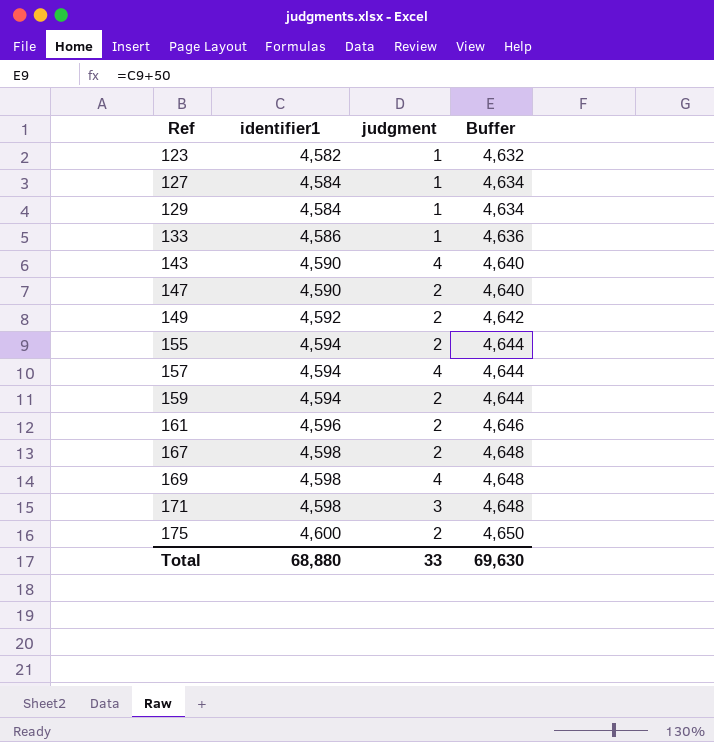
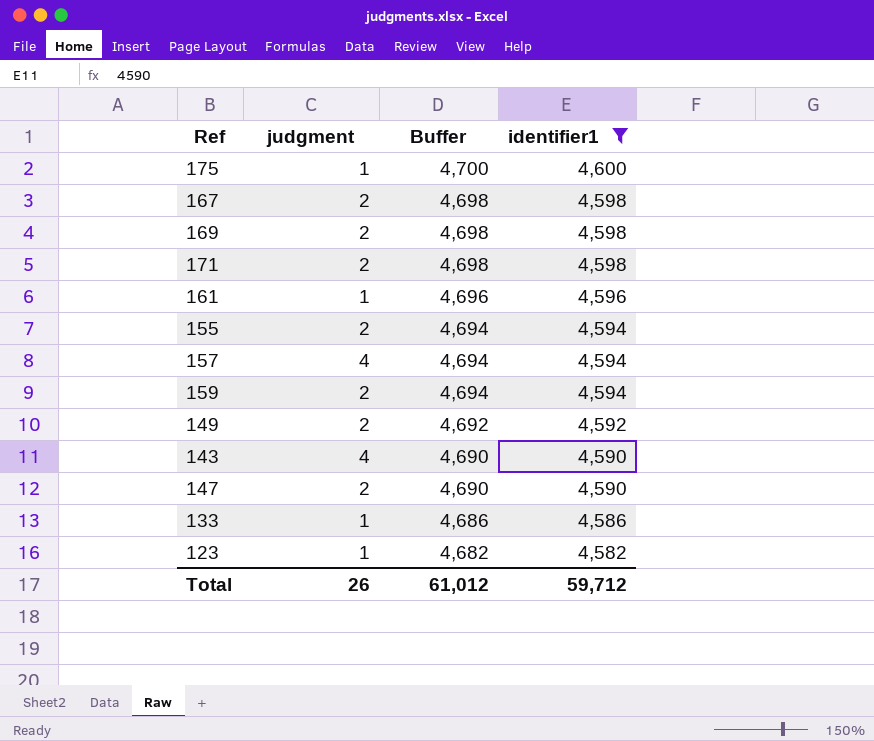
filter: none -> identifier1 != 4,584
row order: Ref ascending -> Buffer descending
column Buffer | formula: [identifier1] + 50 -> [identifier1] + 100
column identifier1 | position: 2 -> 4
175 | judgment: 2 -> 1
169 | judgment: 4 -> 2
171 | judgment: 3 -> 2
161 | judgment: 2 -> 1
Total | judgment: 33 -> 26
Total | Buffer: 69,630 -> 61,012
Total | identifier1: 68,880 -> 59,712

